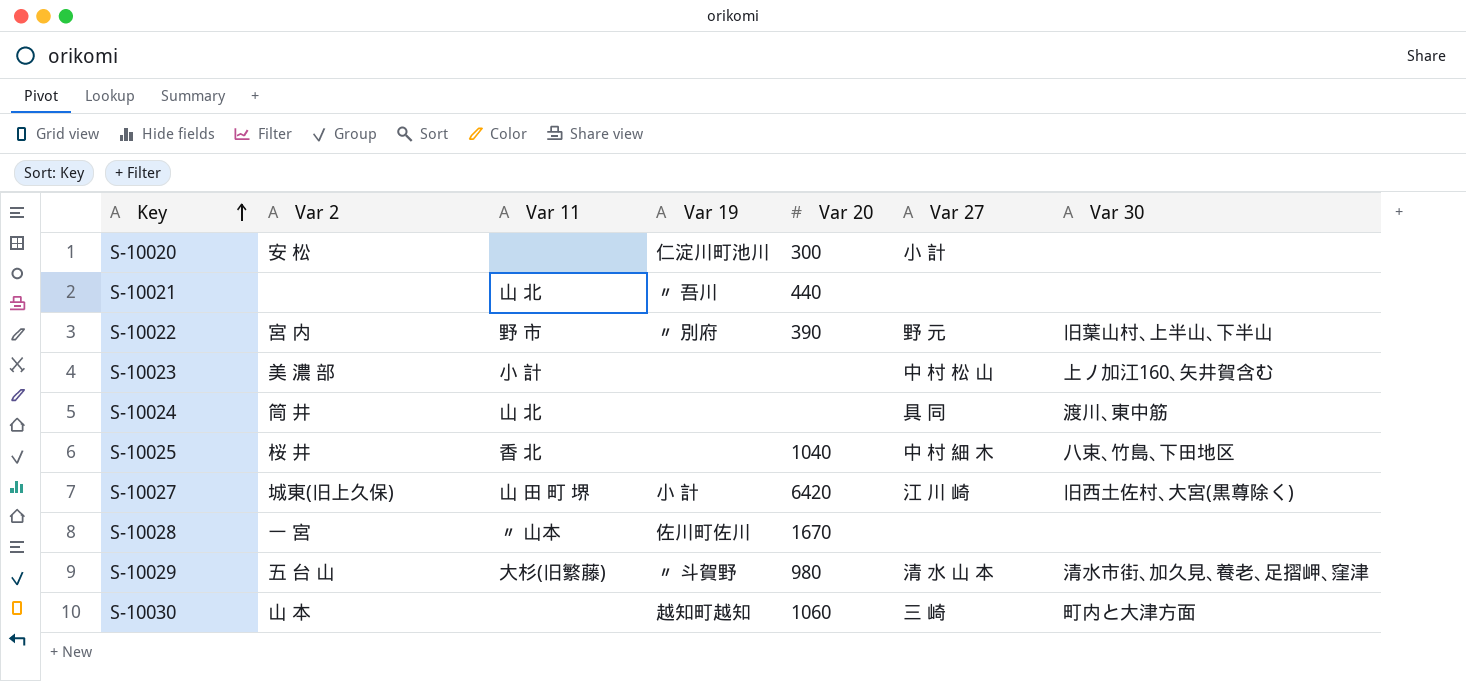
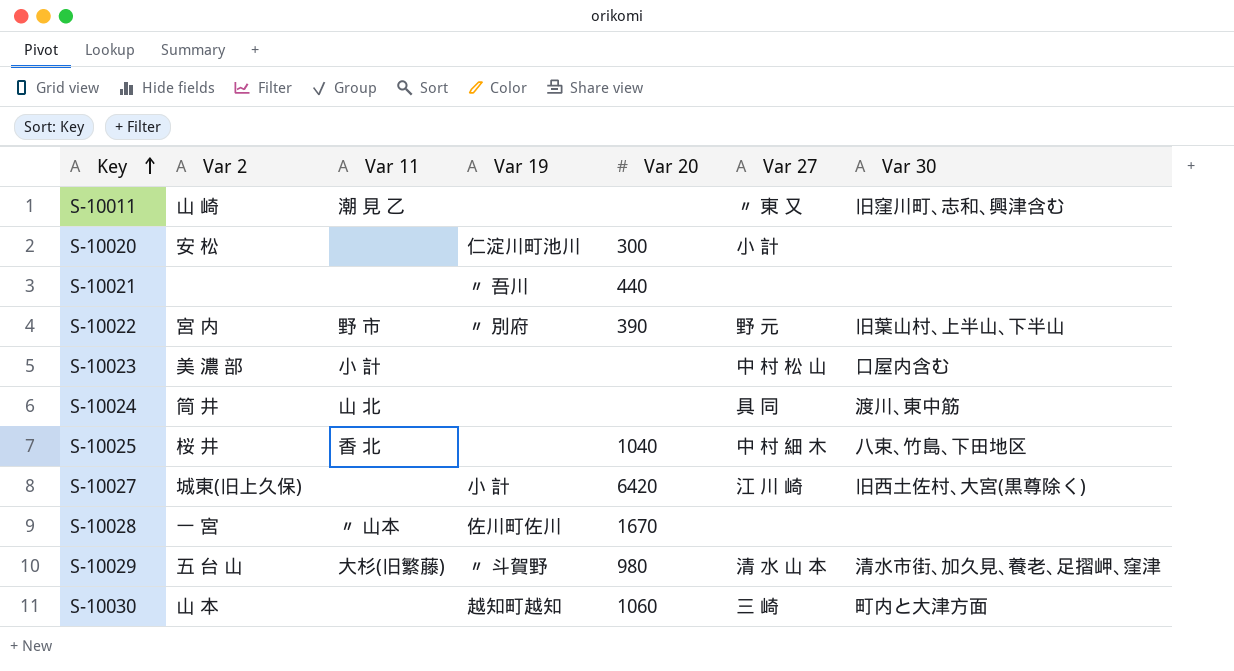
row S-10011: none -> 山 崎 | 潮 見 乙 | none | none | 〃 東 又 | 旧窪川町､志和､興津含む
S-10021 | Var 11: 山 北 -> none
S-10023 | Var 30: 上ノ加江160､矢井賀含む -> 口屋内含む
S-10027 | Var 11: 山 田 町 堺 -> none

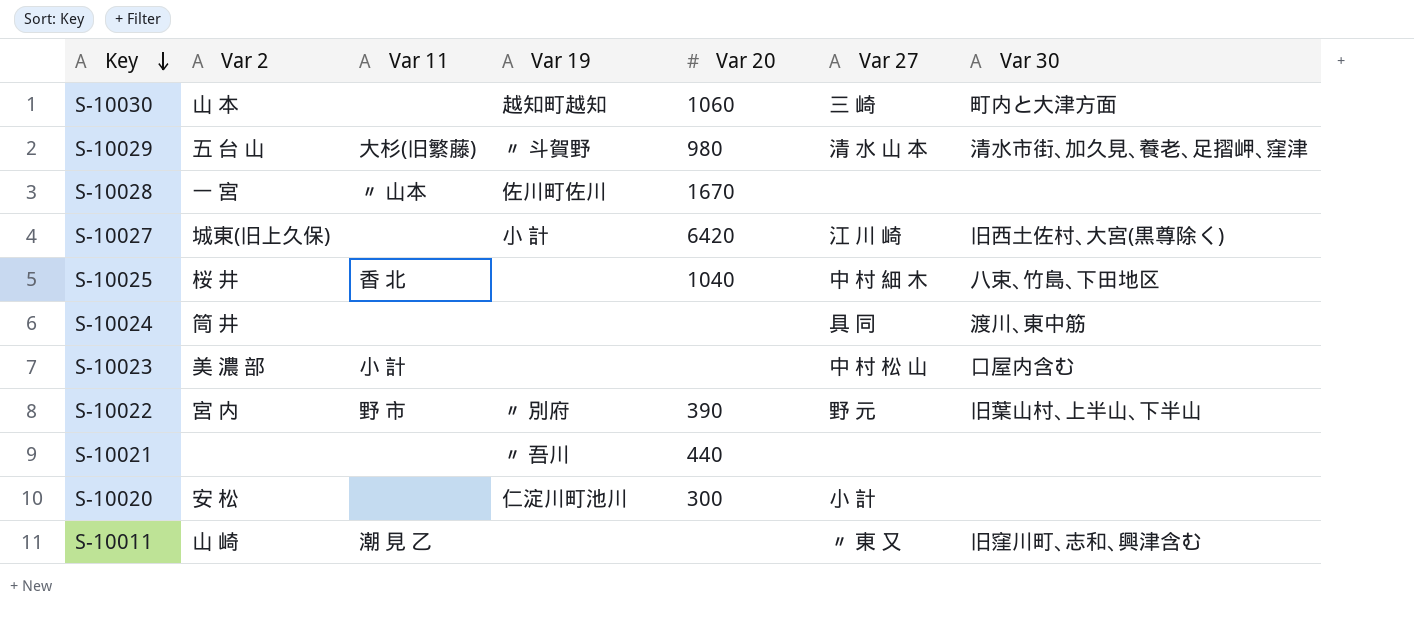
row order: Key ascending -> Key descending
S-10024 | Var 11: 山 北 -> none

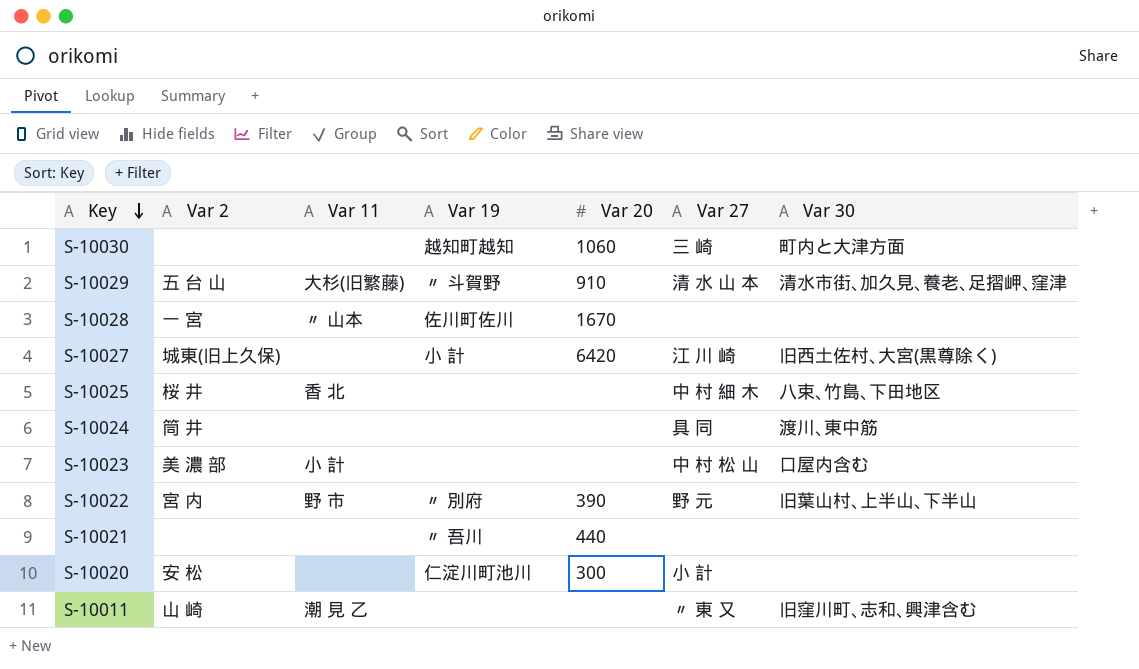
S-10030 | Var 2: 山 本 -> none
S-10029 | Var 20: 980 -> 910
S-10025 | Var 20: 1040 -> none

